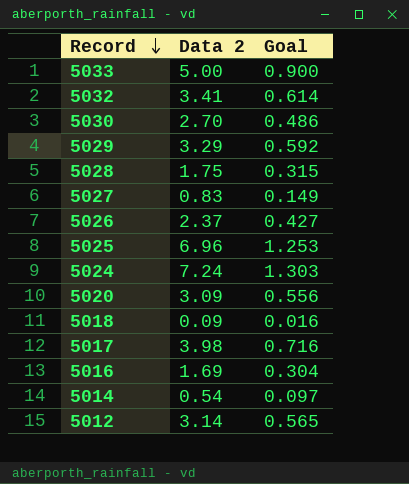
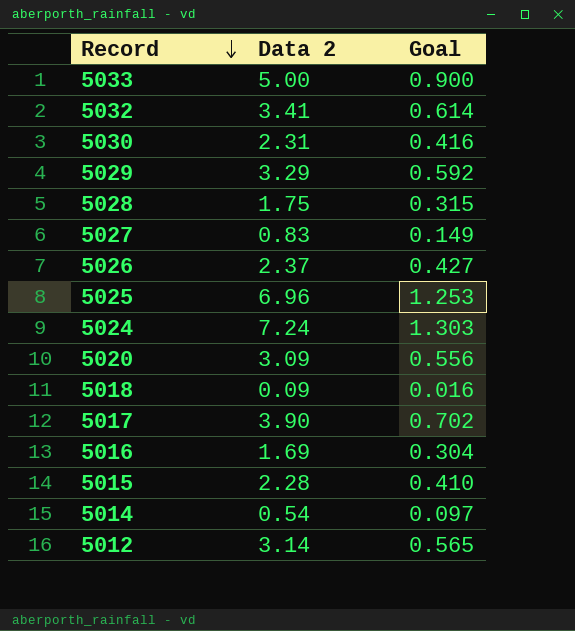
5030 | Data 2: 2.70 -> 2.31
5030 | Goal: 0.486 -> 0.416
5017 | Data 2: 3.98 -> 3.90
5017 | Goal: 0.716 -> 0.702
row 5015: none -> 2.28 | 0.410

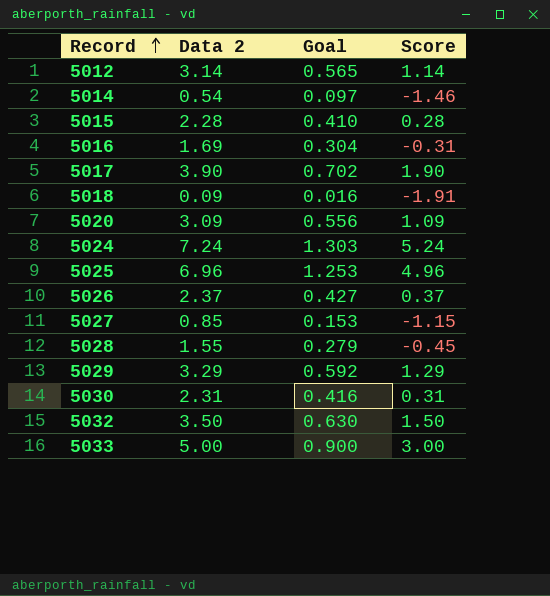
row order: Record descending -> Record ascending
column Score | formula: none -> [Data 2] - 2
5027 | Data 2: 0.83 -> 0.85
5027 | Goal: 0.149 -> 0.153
5028 | Data 2: 1.75 -> 1.55
5028 | Goal: 0.315 -> 0.279
5032 | Data 2: 3.41 -> 3.50
5032 | Goal: 0.614 -> 0.630

